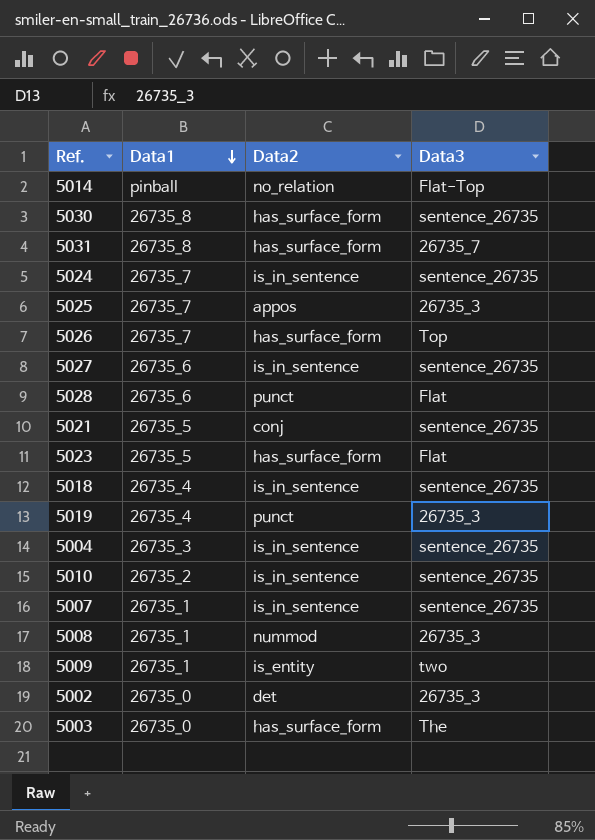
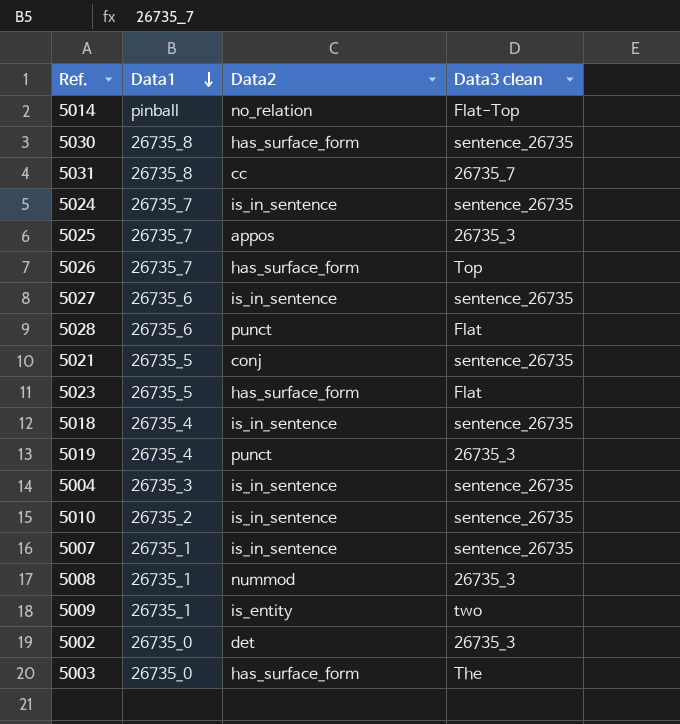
column name: Data3 -> Data3 clean
5031 | Data2: has_surface_form -> cc

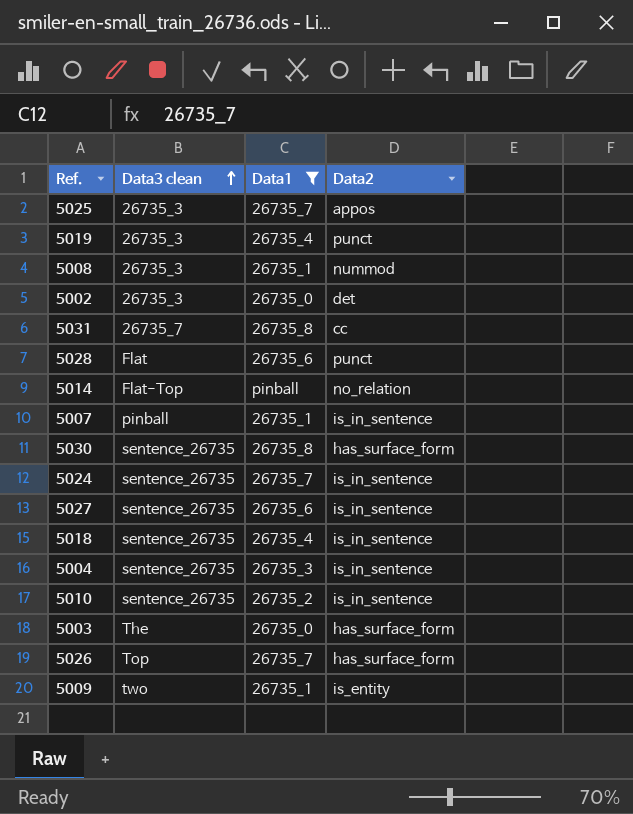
filter: none -> Data1 != 26735_5
row order: Data1 descending -> Data3 clean ascending
column Data3 clean | position: 4 -> 2
5007 | Data3 clean: sentence_26735 -> pinball

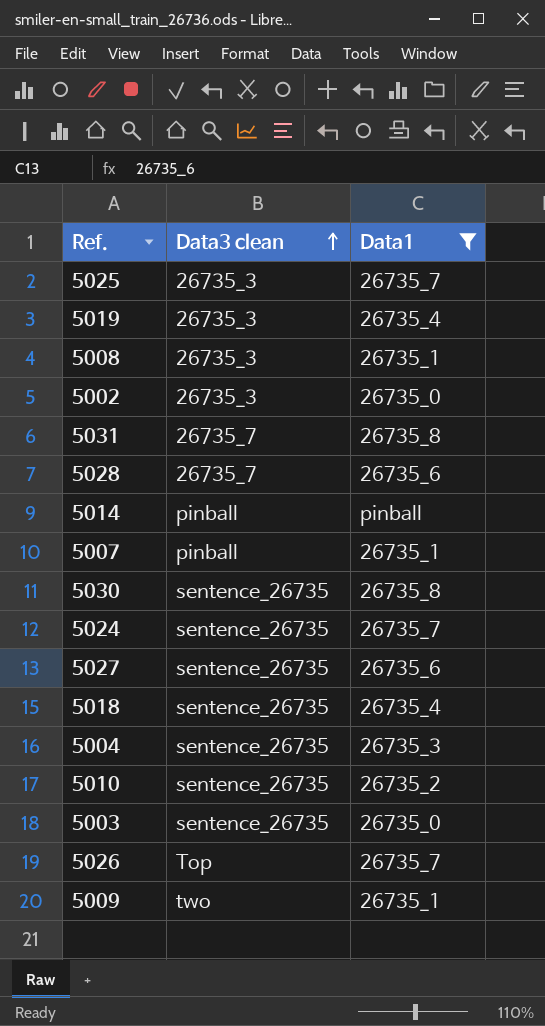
column Data2 | position: 4 -> none
5028 | Data3 clean: Flat -> 26735_7
5014 | Data3 clean: Flat-Top -> pinball
5003 | Data3 clean: The -> sentence_26735

